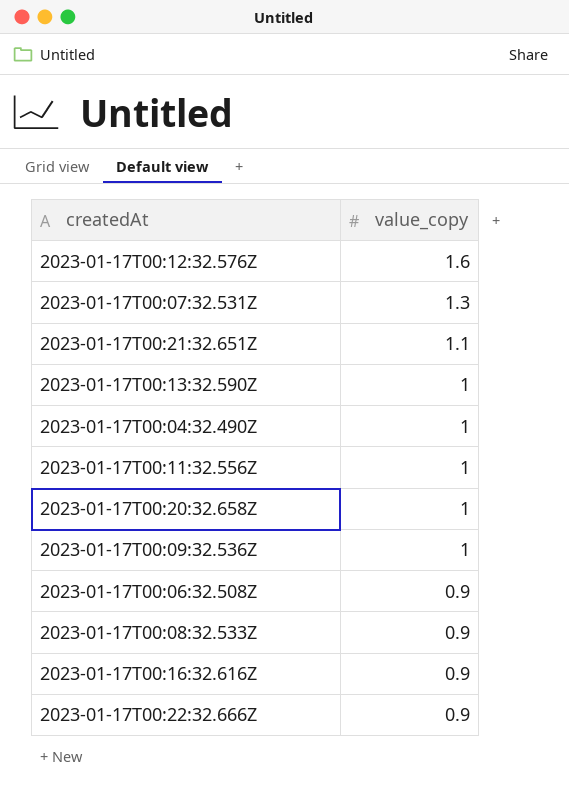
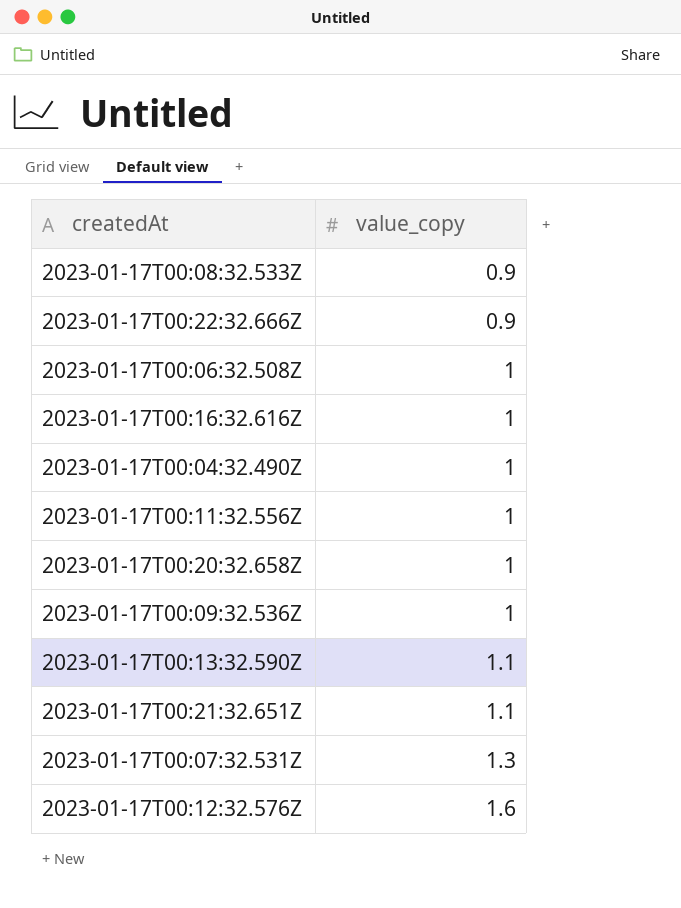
row order: value_copy descending -> value_copy ascending
2023-01-17T00:06:32.508Z | value_copy: 0.9 -> 1
2023-01-17T00:16:32.616Z | value_copy: 0.9 -> 1
2023-01-17T00:13:32.590Z | value_copy: 1 -> 1.1

